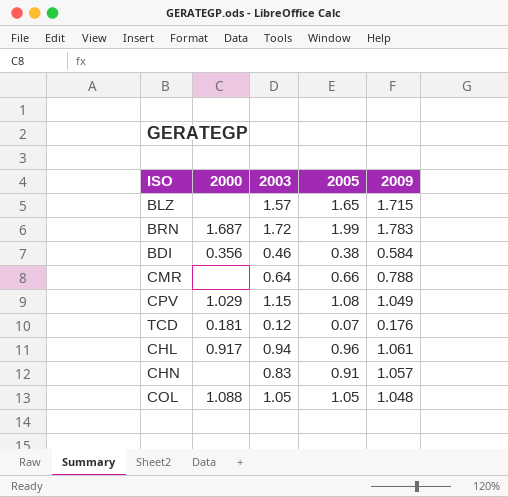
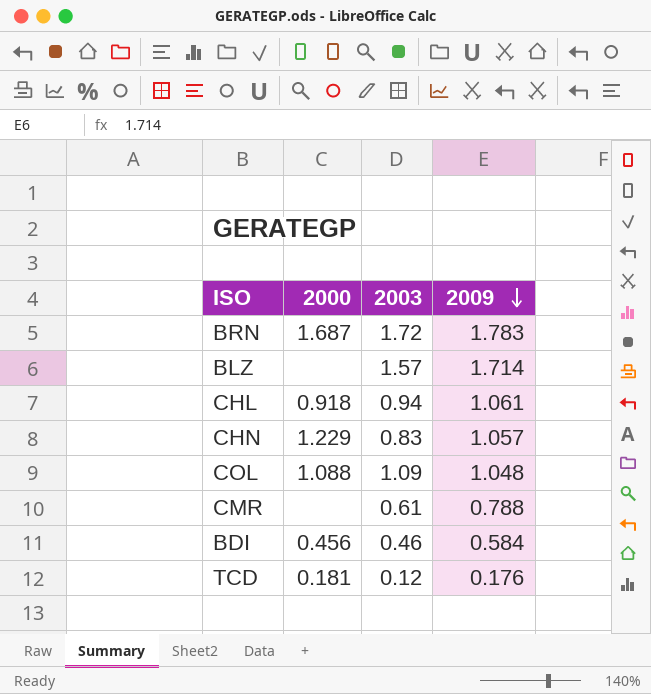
row order: none -> 2009 descending
column 2005 | position: 4 -> none
row CPV: 1.029 | 1.15 | 1.08 | 1.049 -> none
BLZ | 2009: 1.715 -> 1.714
CHL | 2000: 0.917 -> 0.918
CHN | 2000: none -> 1.229
COL | 2003: 1.05 -> 1.09
CMR | 2003: 0.64 -> 0.61
BDI | 2000: 0.356 -> 0.456

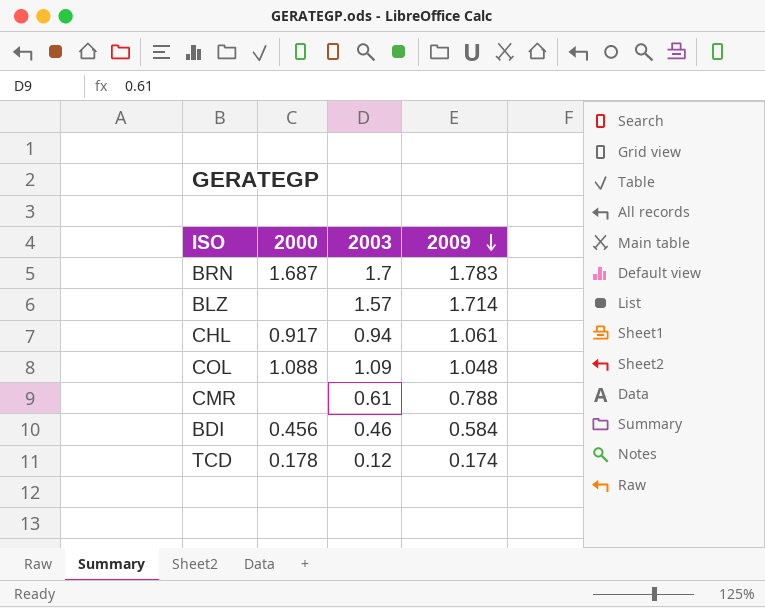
row CHN: 1.229 | 0.83 | 1.057 -> none
BRN | 2003: 1.72 -> 1.7
CHL | 2000: 0.918 -> 0.917
TCD | 2000: 0.181 -> 0.178
TCD | 2009: 0.176 -> 0.174

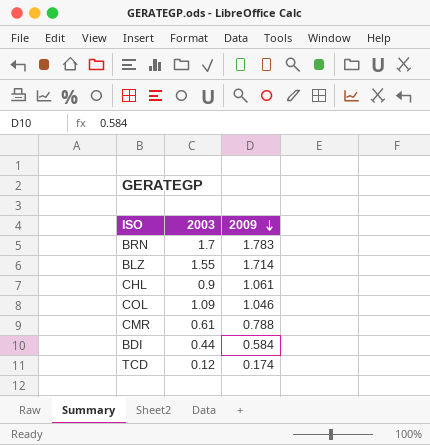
column 2000 | position: 2 -> none
BLZ | 2003: 1.57 -> 1.55
CHL | 2003: 0.94 -> 0.9
COL | 2009: 1.048 -> 1.046
BDI | 2003: 0.46 -> 0.44

